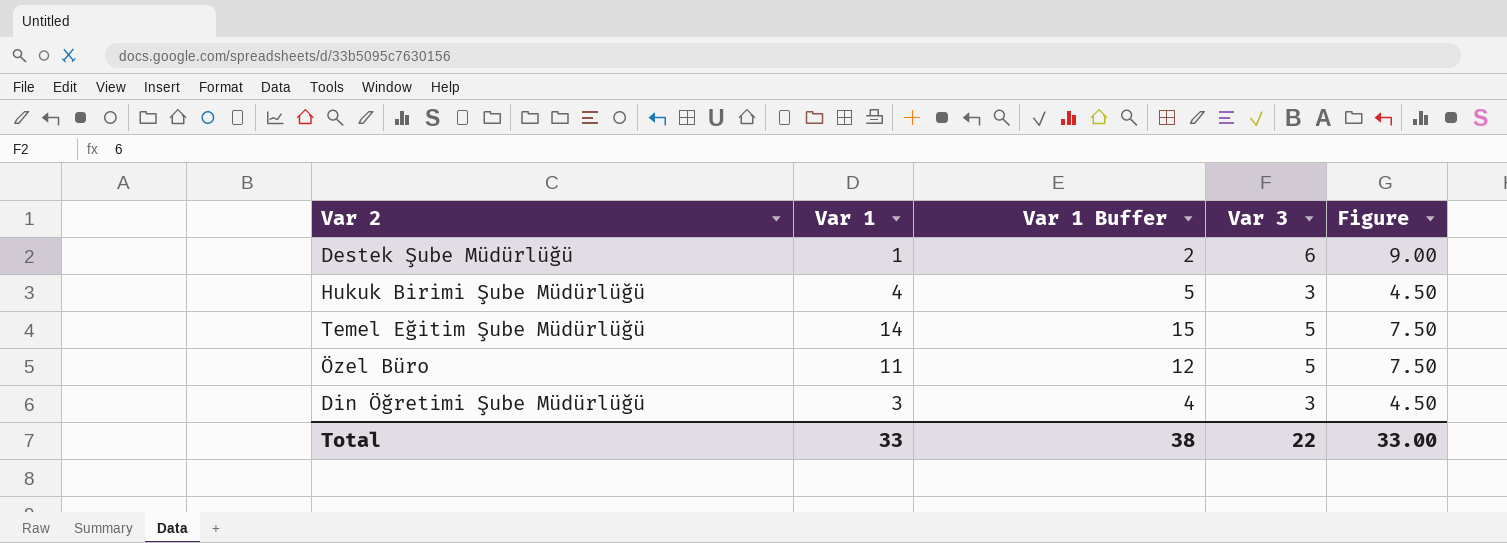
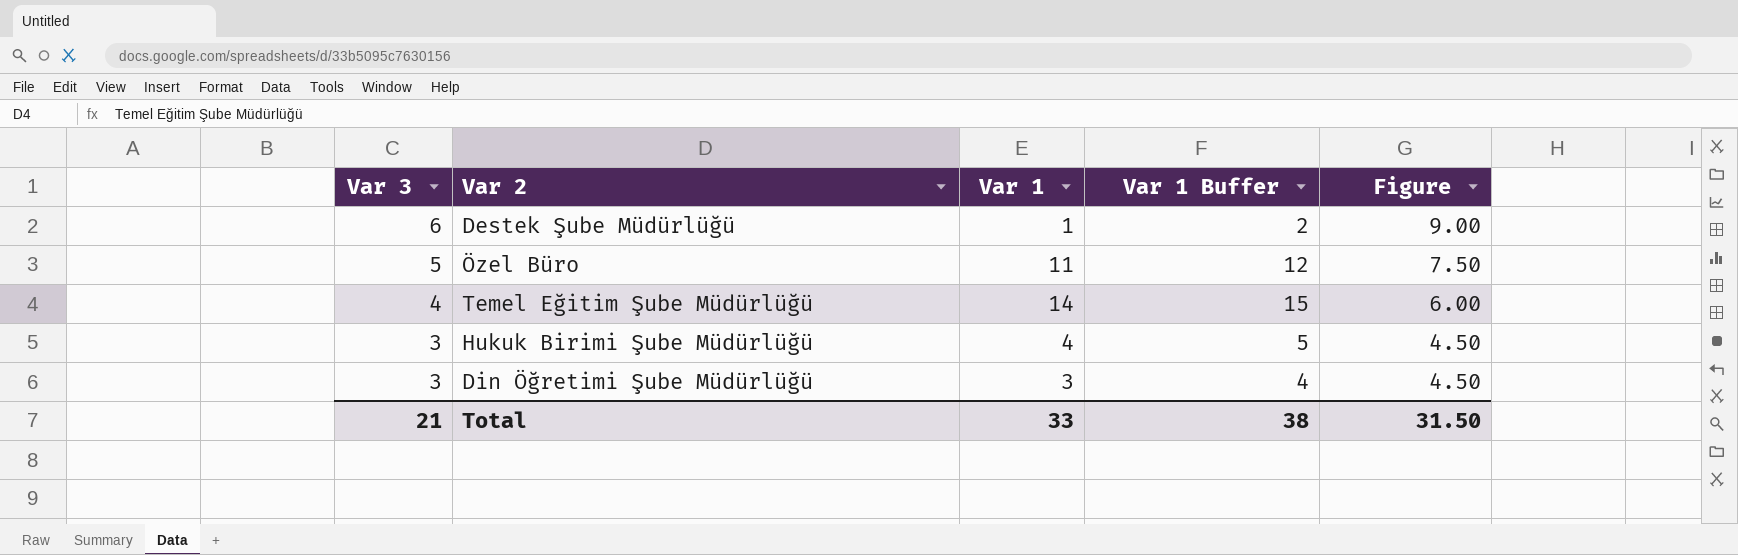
row order: none -> Var 3 descending
column Var 3 | position: 4 -> 1
Temel Eğitim Şube Müdürlüğü | Var 3: 5 -> 4
Temel Eğitim Şube Müdürlüğü | Figure: 7.50 -> 6.00
Total | Var 3: 22 -> 21
Total | Figure: 33.00 -> 31.50

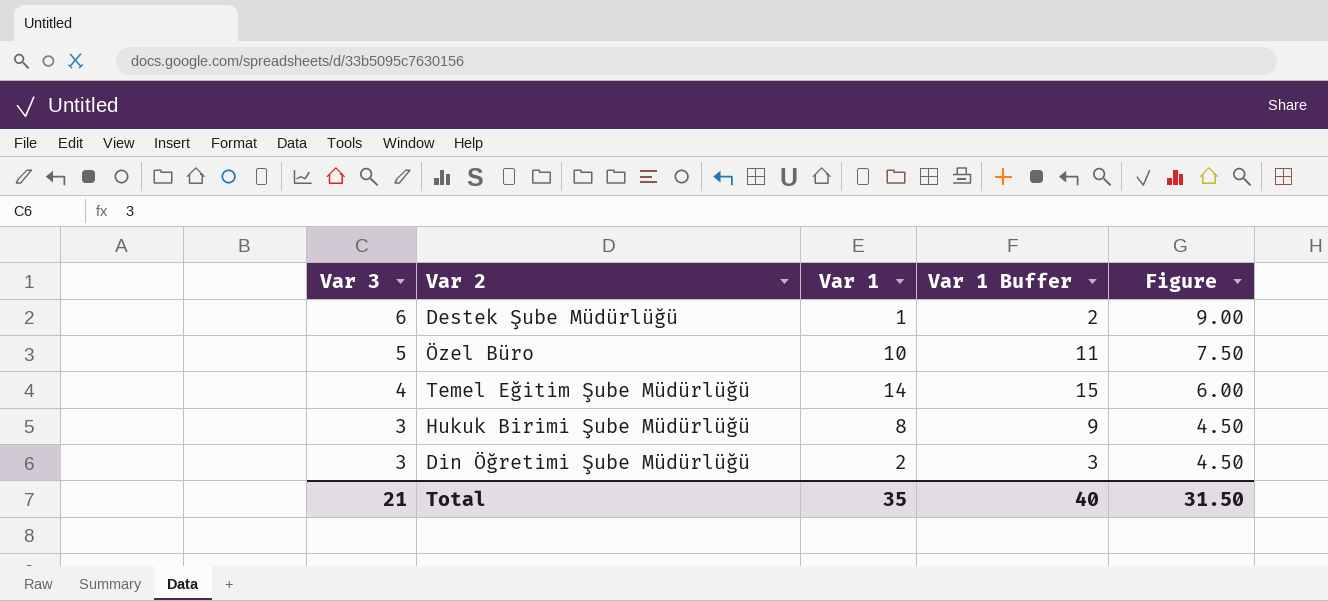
Özel Büro | Var 1: 11 -> 10
Özel Büro | Var 1 Buffer: 12 -> 11
Hukuk Birimi Şube Müdürlüğü | Var 1: 4 -> 8
Hukuk Birimi Şube Müdürlüğü | Var 1 Buffer: 5 -> 9
Din Öğretimi Şube Müdürlüğü | Var 1: 3 -> 2
Din Öğretimi Şube Müdürlüğü | Var 1 Buffer: 4 -> 3
Total | Var 1: 33 -> 35
Total | Var 1 Buffer: 38 -> 40

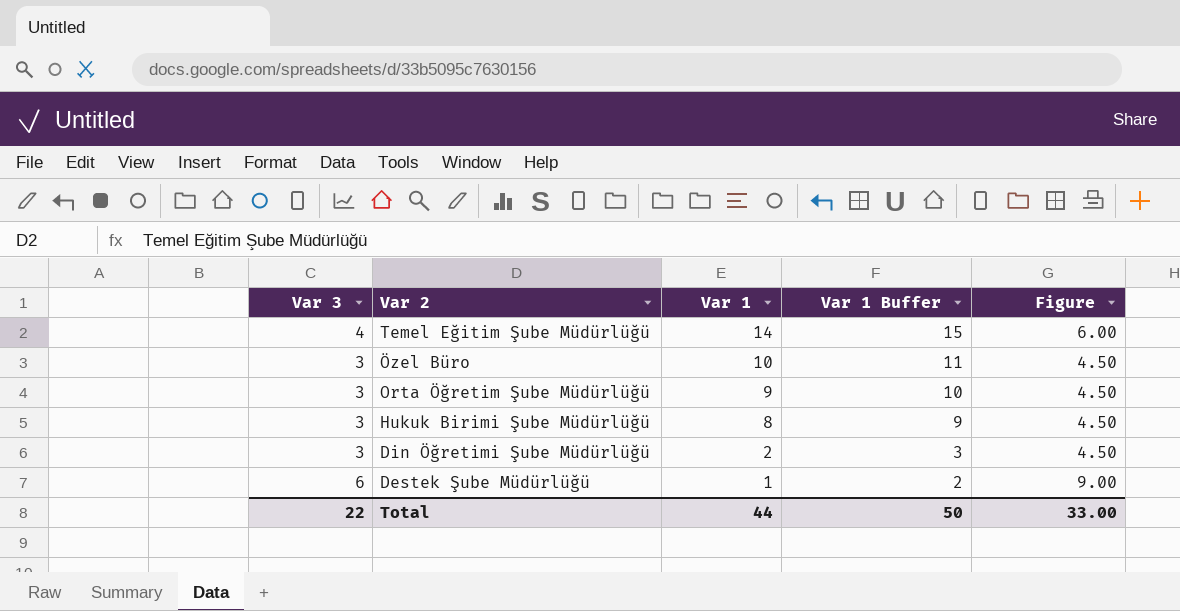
row order: Var 3 descending -> Var 2 descending
Özel Büro | Var 3: 5 -> 3
Özel Büro | Figure: 7.50 -> 4.50
row Orta Öğretim Şube Müdürlüğü: none -> 3 | 9 | 10 | 4.50
Total | Var 3: 21 -> 22
Total | Var 1: 35 -> 44
Total | Var 1 Buffer: 40 -> 50
Total | Figure: 31.50 -> 33.00

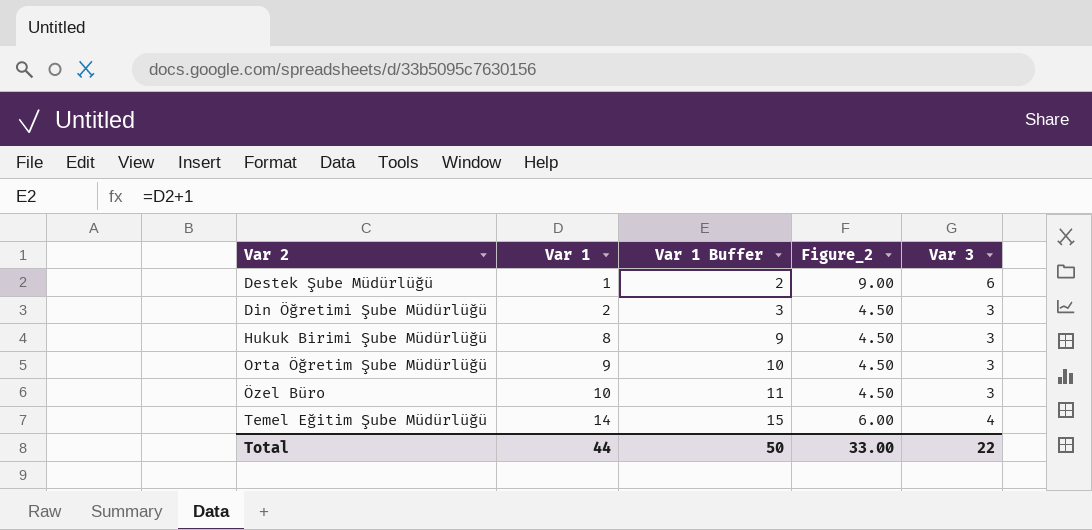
row order: Var 2 descending -> Var 2 ascending
column name: Figure -> Figure_2
column Var 3 | position: 1 -> 5

